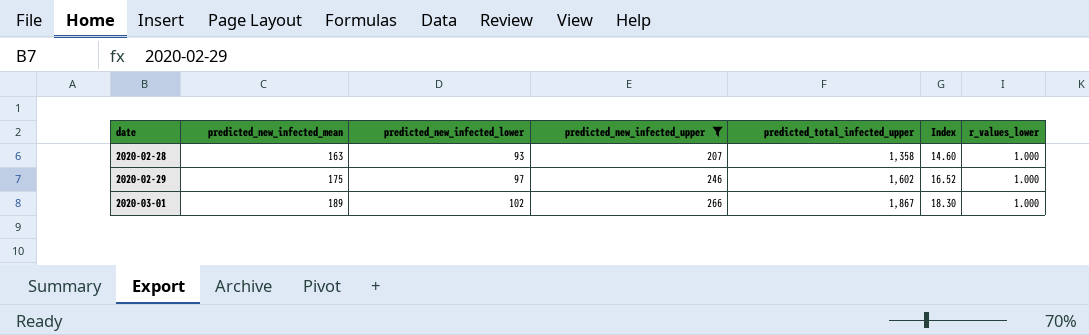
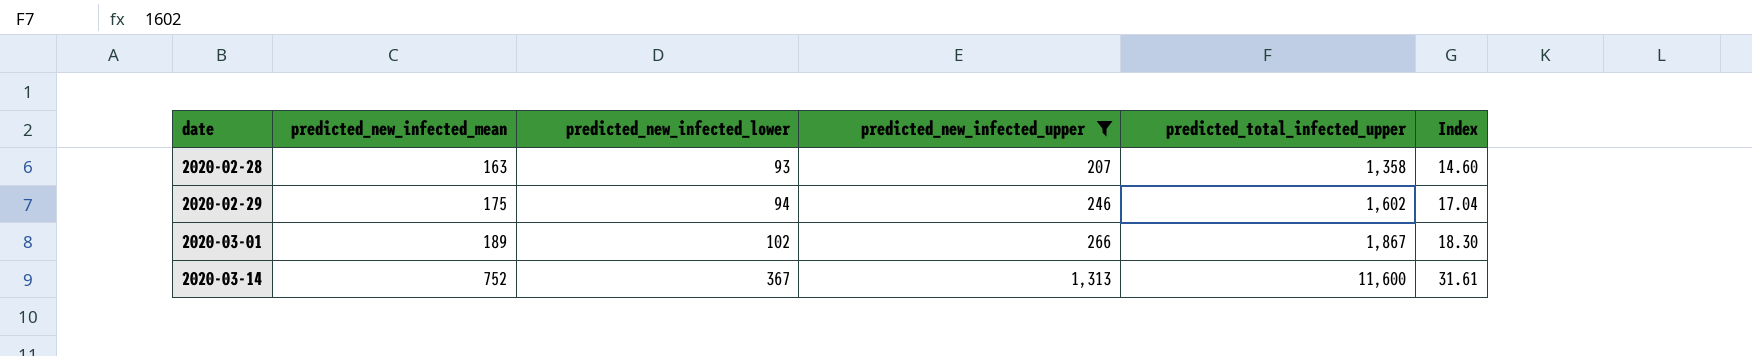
column r_values_lower | position: 7 -> none
2020-02-29 | predicted_new_infected_lower: 97 -> 94
2020-02-29 | Index: 16.52 -> 17.04
row 2020-03-14: none -> 752 | 367 | 1,313 | 11,600 | 31.61

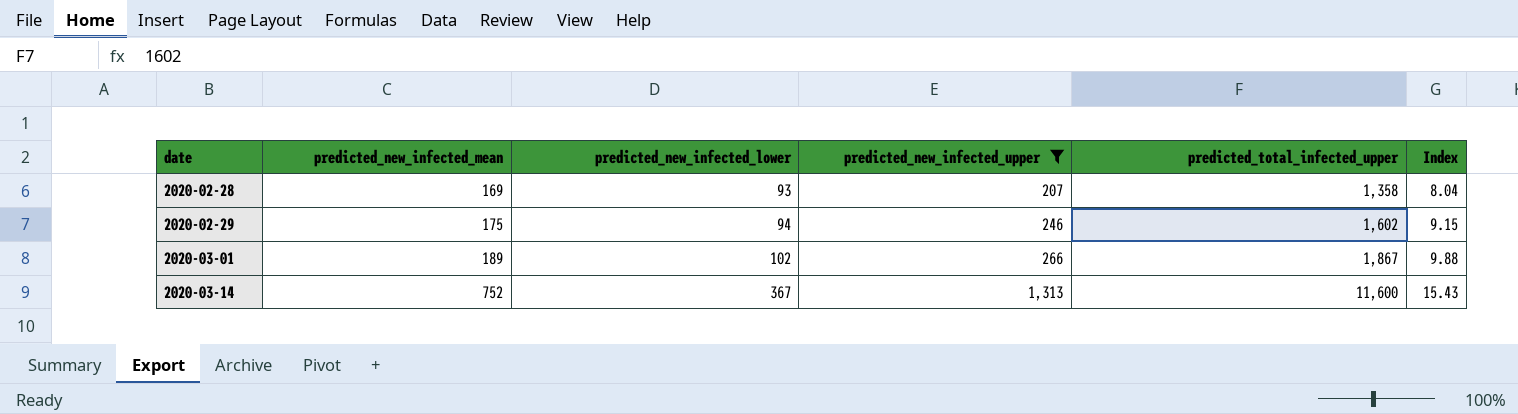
column Index | formula: [predicted_total_infected_upper] / [predicted_new_infected_lower] -> [predicted_total_infected_upper] / [predicted_new_infected_mean]
2020-02-28 | predicted_new_infected_mean: 163 -> 169

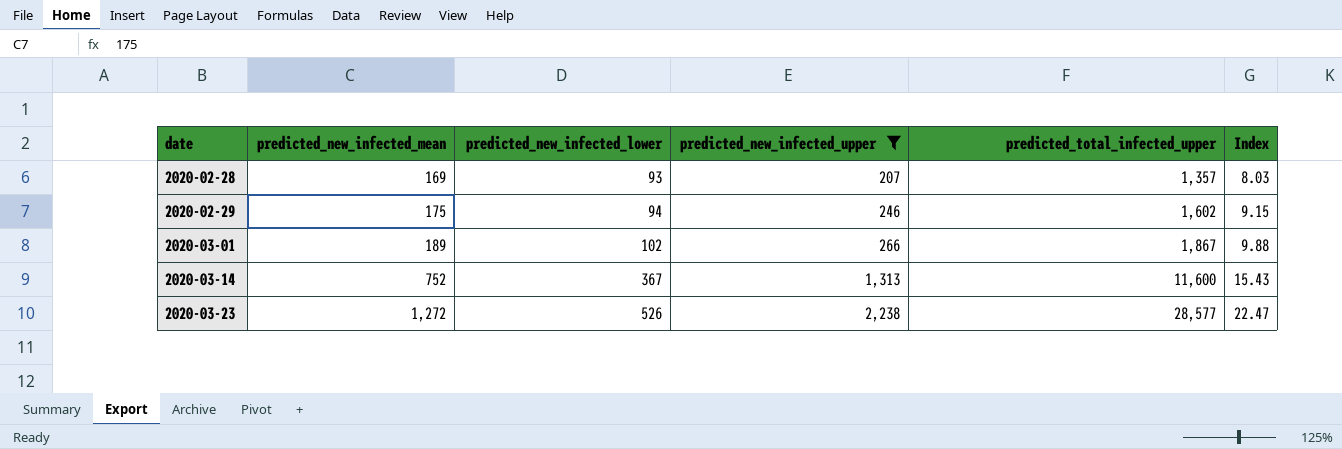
2020-02-28 | predicted_total_infected_upper: 1,358 -> 1,357
2020-02-28 | Index: 8.04 -> 8.03
row 2020-03-23: none -> 1,272 | 526 | 2,238 | 28,577 | 22.47

